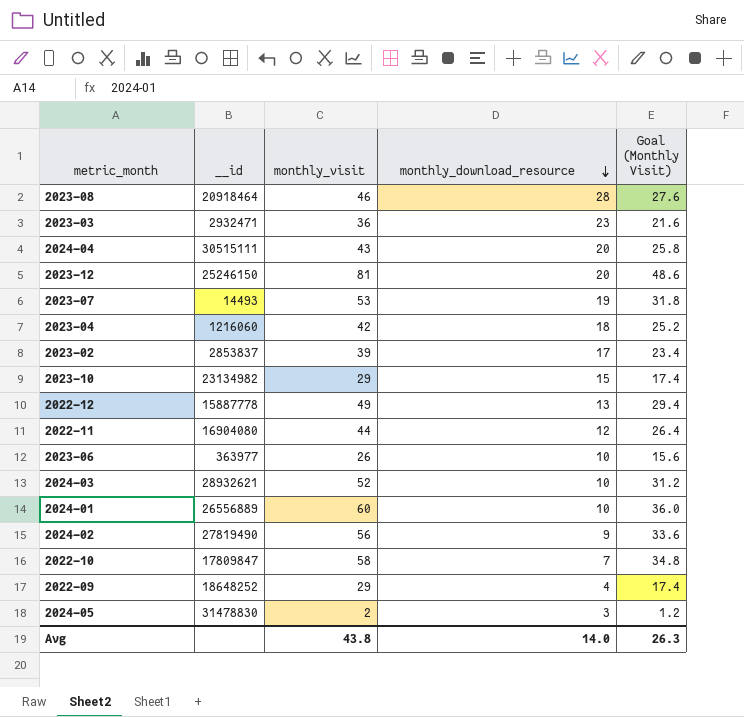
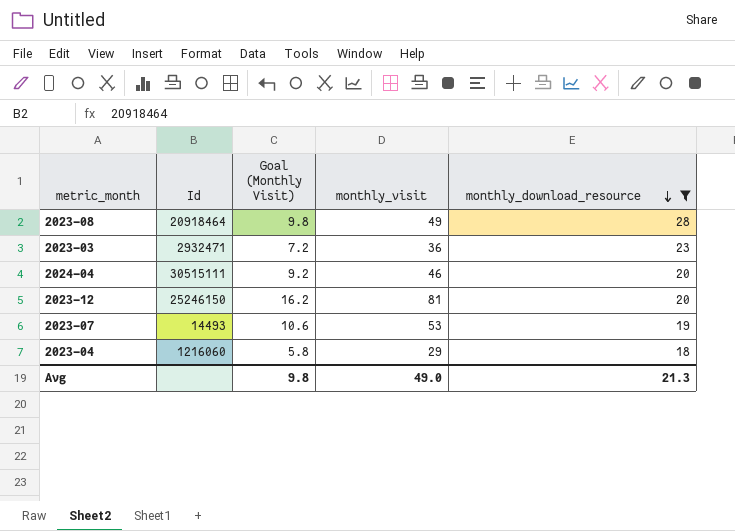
filter: none -> monthly_download_resource >= 18
column name: __id -> Id
column Goal (Monthly Visit) | formula: [monthly_visit] * 0.6 -> [monthly_visit] * 0.2
column Goal (Monthly Visit) | position: 5 -> 3
2023-08 | monthly_visit: 46 -> 49
2024-04 | monthly_visit: 43 -> 46
2023-04 | monthly_visit: 42 -> 29
Avg | Goal (Monthly Visit): 26.3 -> 9.8
Avg | monthly_visit: 43.8 -> 49.0
Avg | monthly_download_resource: 14.0 -> 21.3

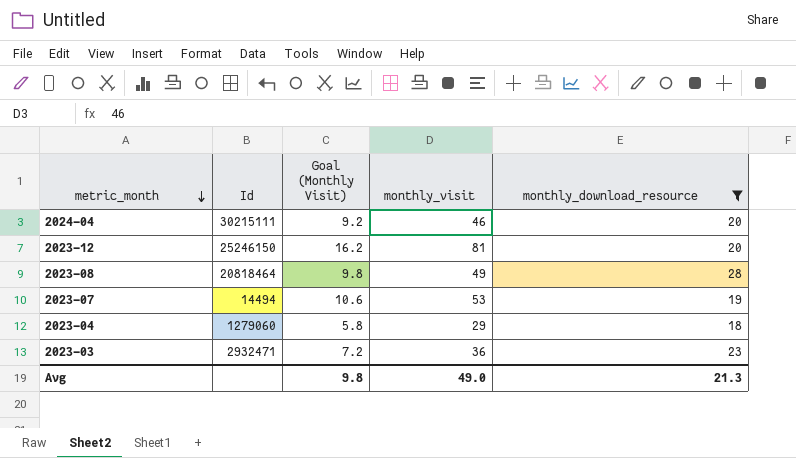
row order: monthly_download_resource descending -> metric_month descending
2024-04 | Id: 30515111 -> 30215111
2023-08 | Id: 20918464 -> 20818464
2023-07 | Id: 14493 -> 14494
2023-04 | Id: 1216060 -> 1279060

